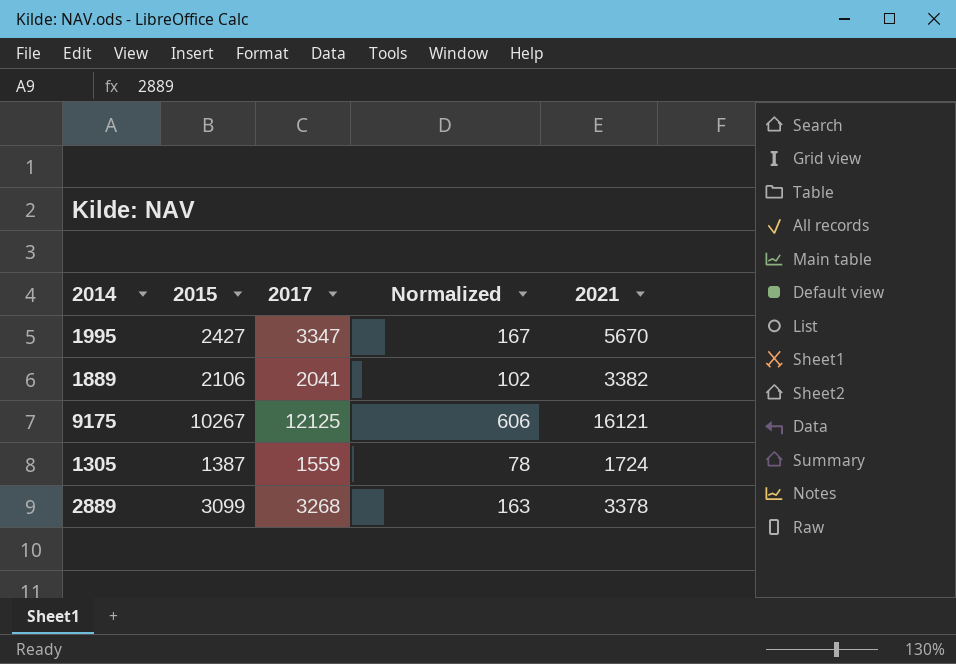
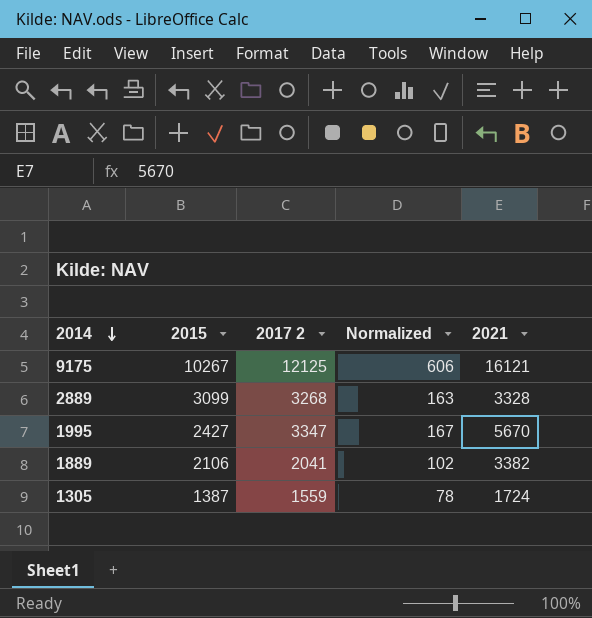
row order: none -> 2014 descending
column name: 2017 -> 2017 2
2889 | 2021: 3378 -> 3328

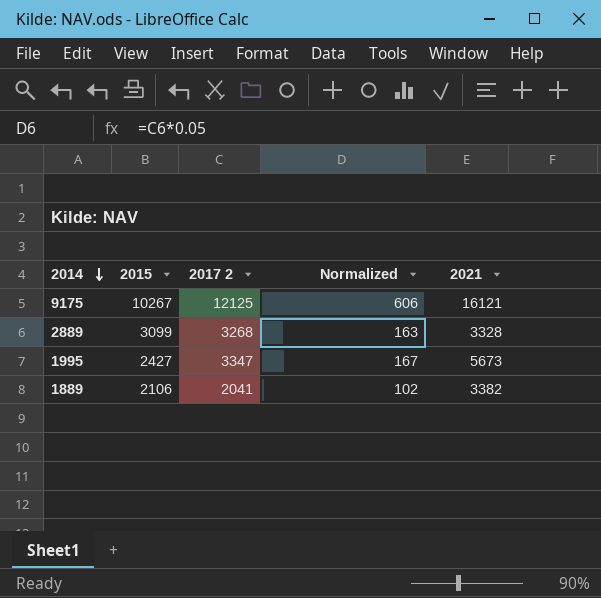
row 1305: 1387 | 1559 | 78 | 1724 -> none
1995 | 2021: 5670 -> 5673

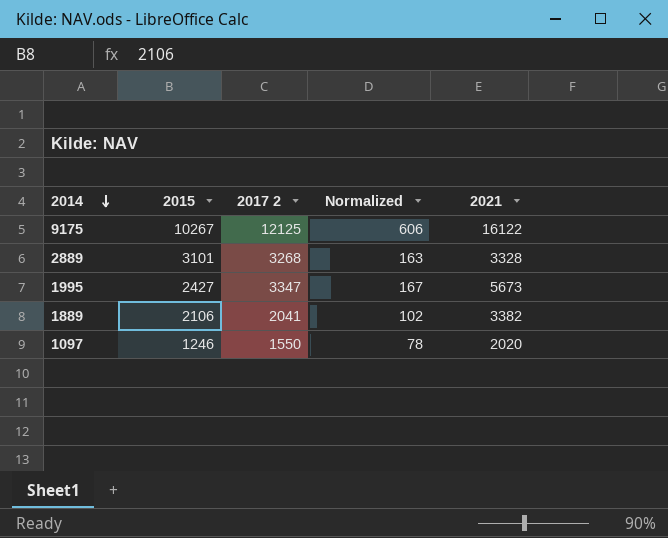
9175 | 2021: 16121 -> 16122
2889 | 2015: 3099 -> 3101
row 1097: none -> 1246 | 1550 | 78 | 2020

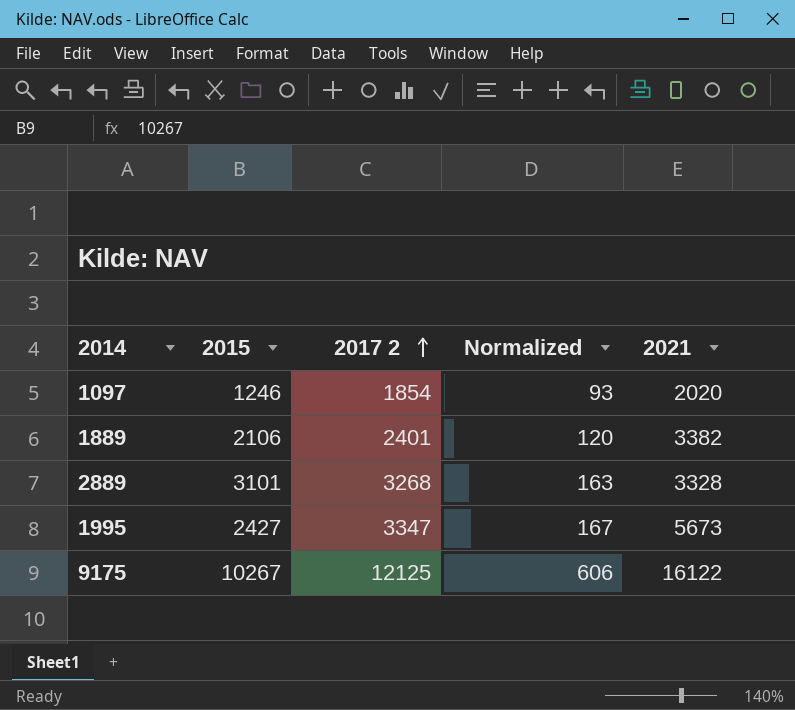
row order: 2014 descending -> 2017 2 ascending
1097 | 2017 2: 1550 -> 1854
1097 | Normalized: 78 -> 93
1889 | 2017 2: 2041 -> 2401
1889 | Normalized: 102 -> 120

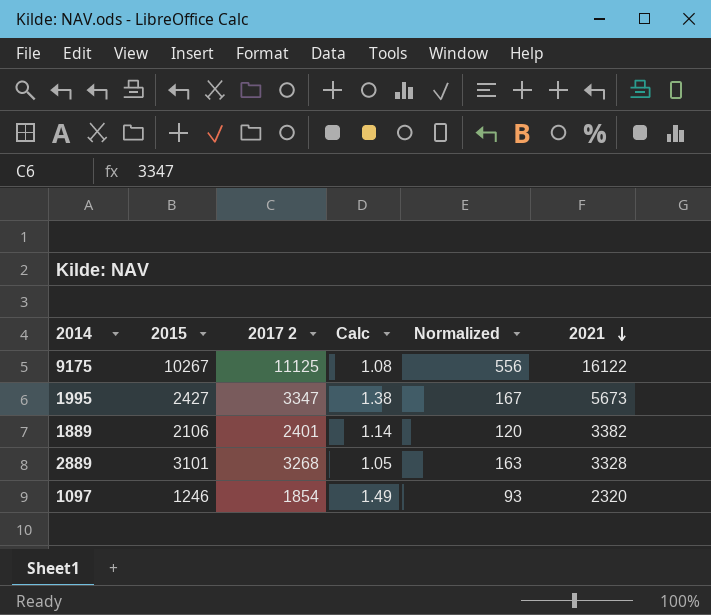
row order: 2017 2 ascending -> 2021 descending
column Calc | formula: none -> [2017 2] / [2015]
9175 | 2017 2: 12125 -> 11125
9175 | Normalized: 606 -> 556
1097 | 2021: 2020 -> 2320

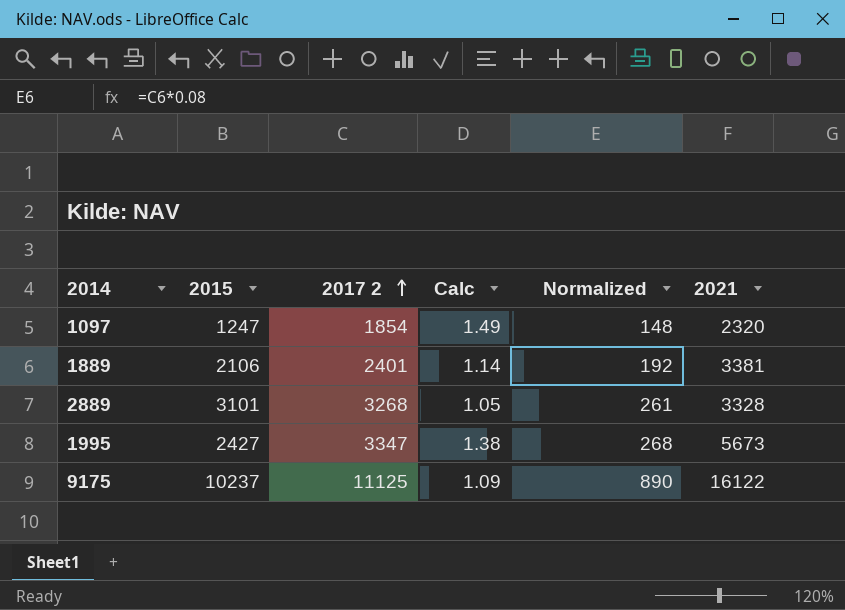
row order: 2021 descending -> 2017 2 ascending
column Normalized | formula: [2017 2] * 0.05 -> [2017 2] * 0.08
1097 | 2015: 1246 -> 1247
1889 | 2021: 3382 -> 3381
9175 | 2015: 10267 -> 10237
9175 | Calc: 1.08 -> 1.09

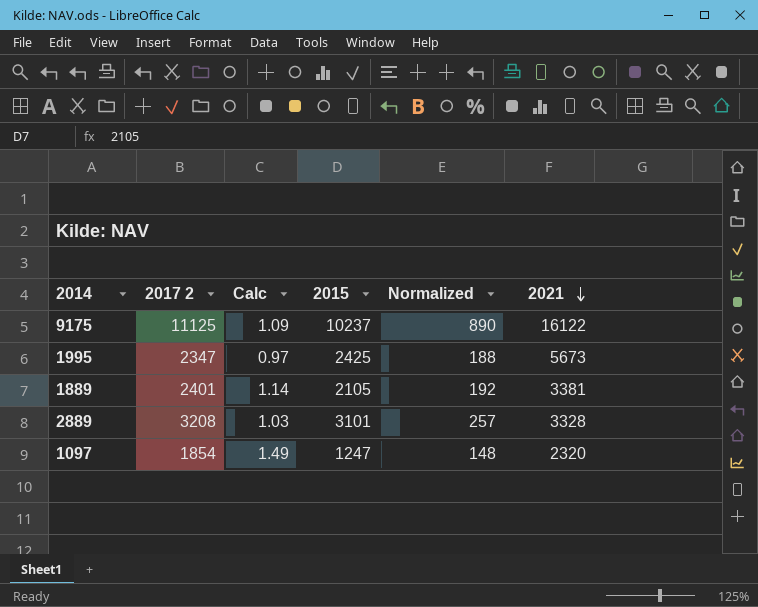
row order: 2017 2 ascending -> 2021 descending
column 2015 | position: 2 -> 4
1995 | 2017 2: 3347 -> 2347
1995 | Calc: 1.38 -> 0.97
1995 | 2015: 2427 -> 2425
1995 | Normalized: 268 -> 188
1889 | 2015: 2106 -> 2105
2889 | 2017 2: 3268 -> 3208
2889 | Calc: 1.05 -> 1.03
2889 | Normalized: 261 -> 257

